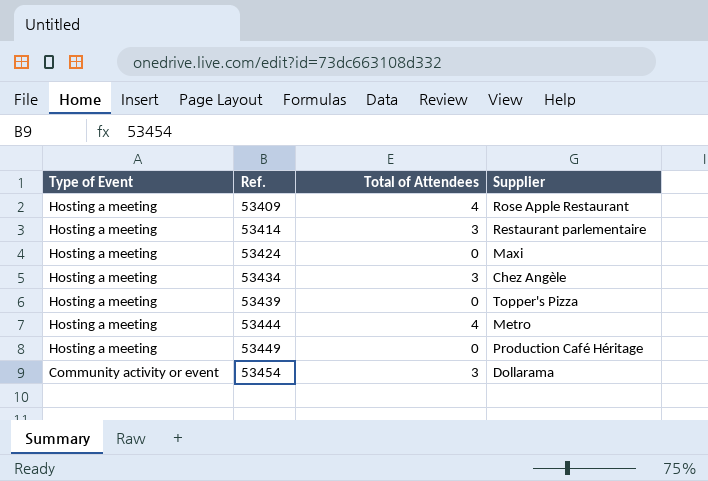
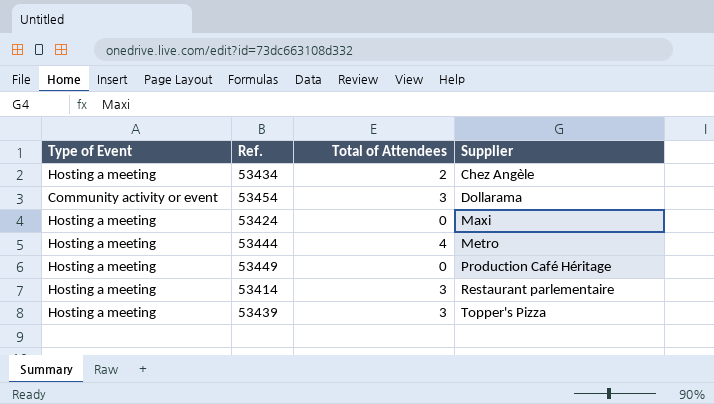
row order: Type of Event descending -> Supplier ascending
row 53409: Hosting a meeting | 4 | Rose Apple Restaurant -> none
53434 | Total of Attendees: 3 -> 2
53439 | Total of Attendees: 0 -> 3

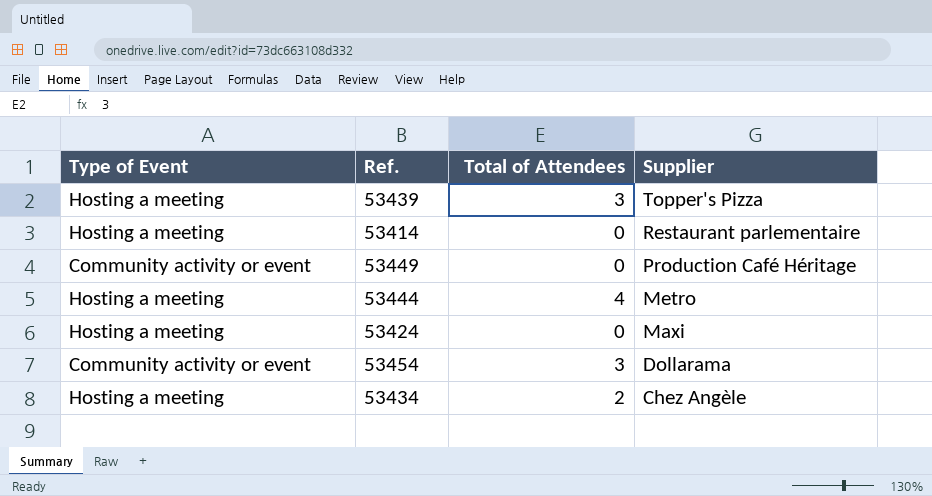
row order: Supplier ascending -> Supplier descending
53414 | Total of Attendees: 3 -> 0
53449 | Type of Event: Hosting a meeting -> Community activity or event

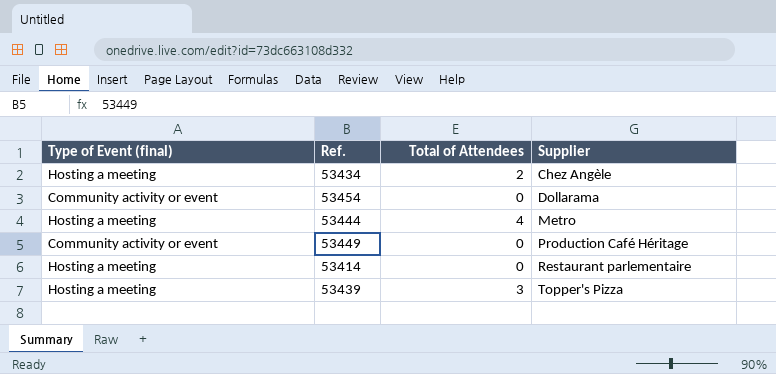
row order: Supplier descending -> Supplier ascending
column name: Type of Event -> Type of Event (final)
row 53424: Hosting a meeting | 0 | Maxi -> none
53454 | Total of Attendees: 3 -> 0

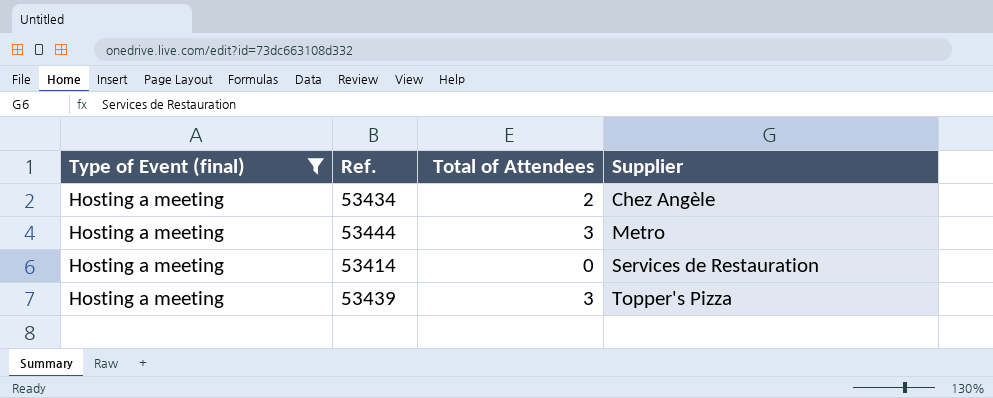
filter: none -> Type of Event (final) = Hosting a meeting
53444 | Total of Attendees: 4 -> 3
53414 | Supplier: Restaurant parlementaire -> Services de Restauration

